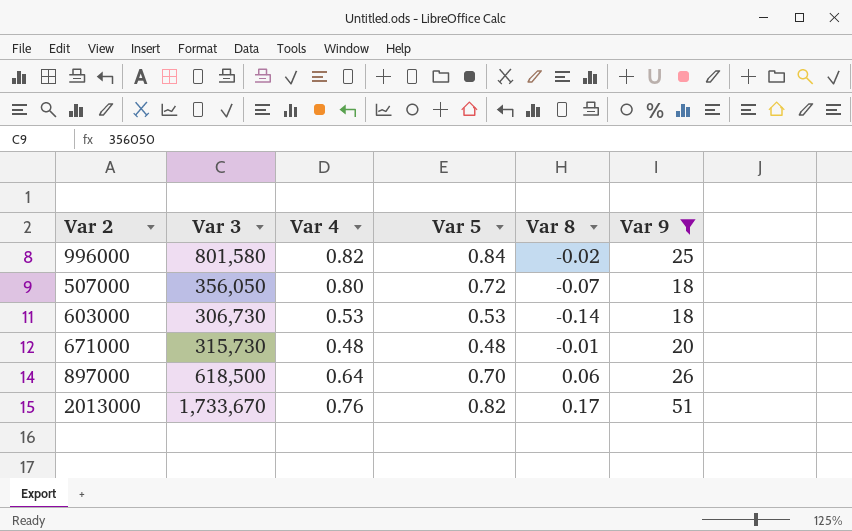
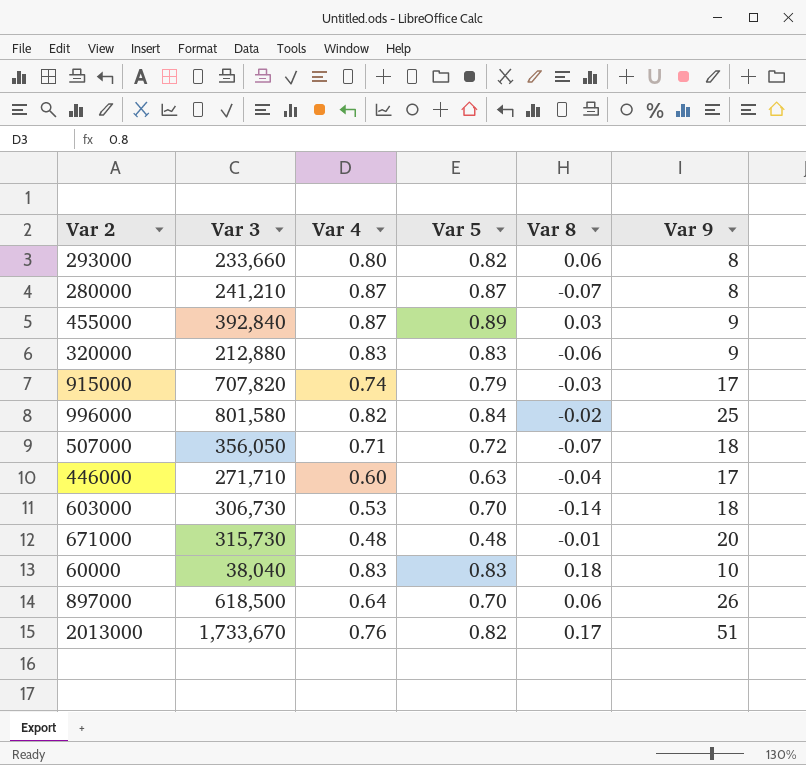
filter: Var 9 >= 18 -> none
507000 | Var 4: 0.80 -> 0.71
603000 | Var 5: 0.53 -> 0.70

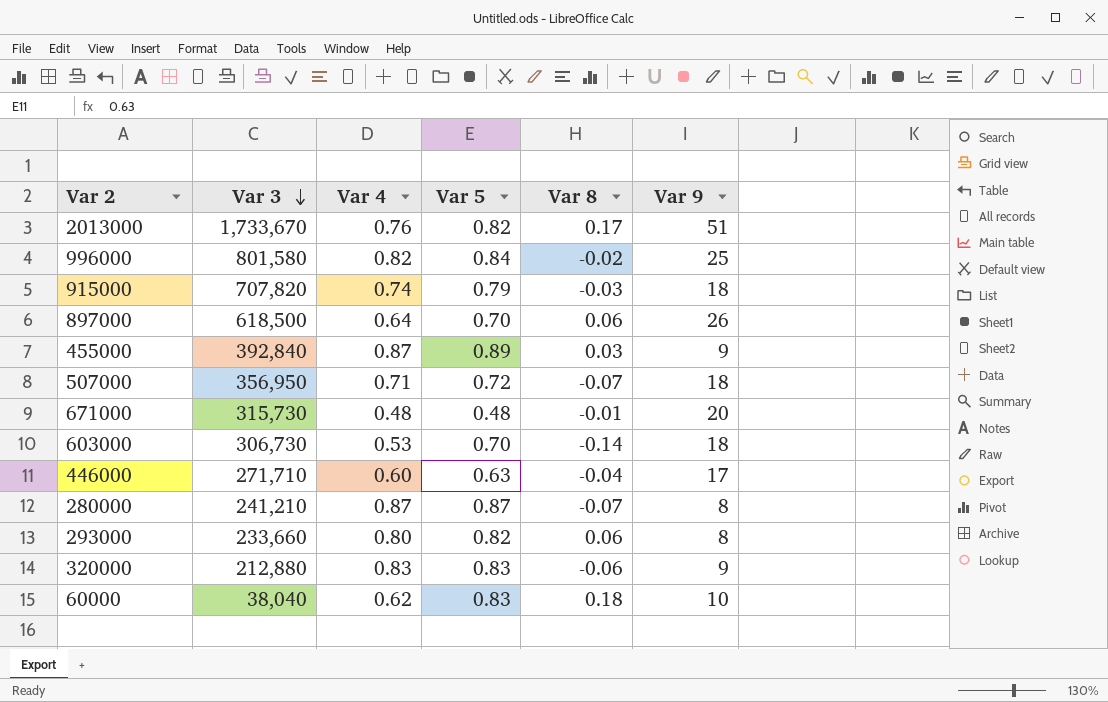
row order: none -> Var 3 descending
915000 | Var 9: 17 -> 18
507000 | Var 3: 356,050 -> 356,950
60000 | Var 4: 0.83 -> 0.62

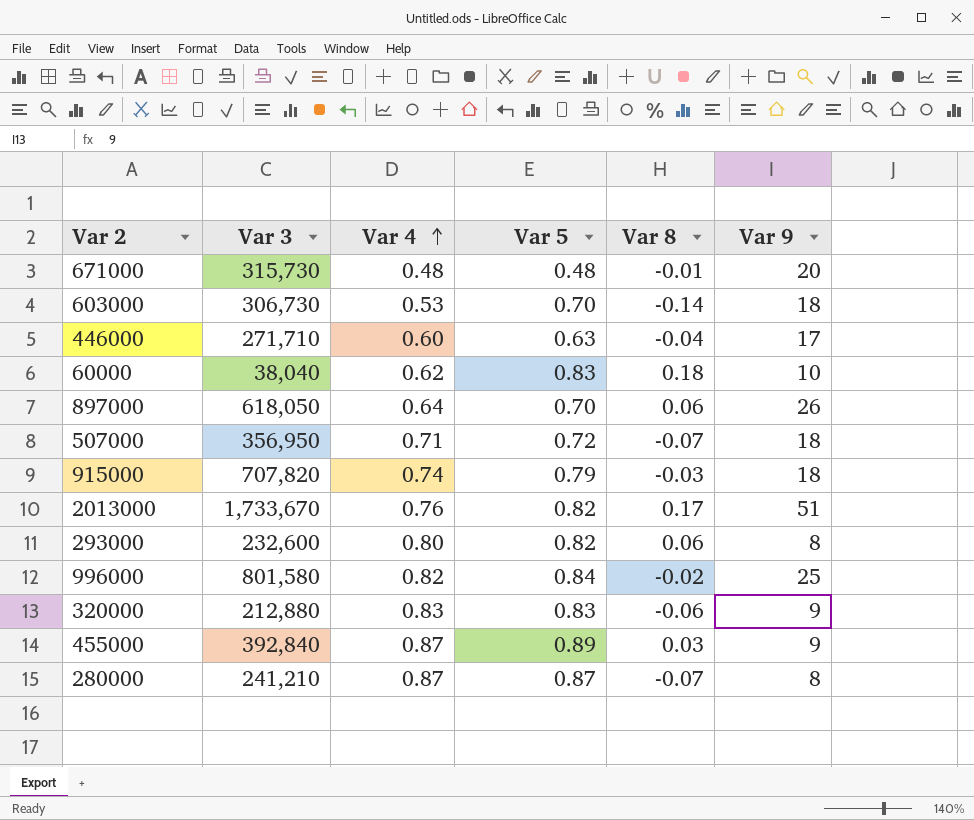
row order: Var 3 descending -> Var 4 ascending
897000 | Var 3: 618,500 -> 618,050
293000 | Var 3: 233,660 -> 232,600

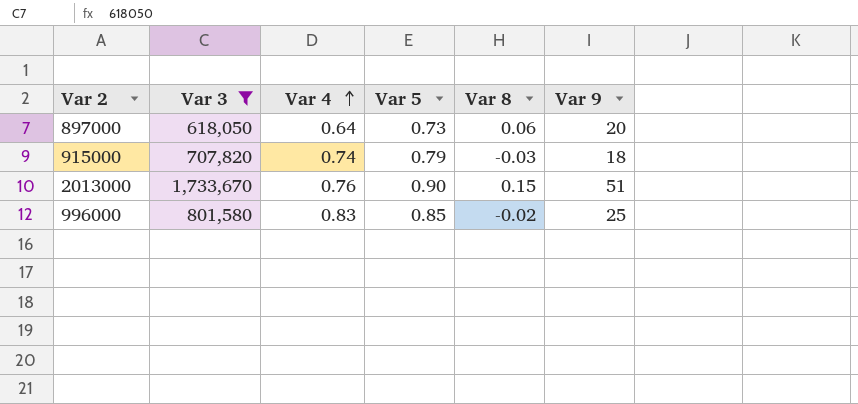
filter: none -> Var 3 >= 618,050
897000 | Var 5: 0.70 -> 0.73
897000 | Var 9: 26 -> 20
2013000 | Var 5: 0.82 -> 0.90
2013000 | Var 8: 0.17 -> 0.15
996000 | Var 4: 0.82 -> 0.83
996000 | Var 5: 0.84 -> 0.85

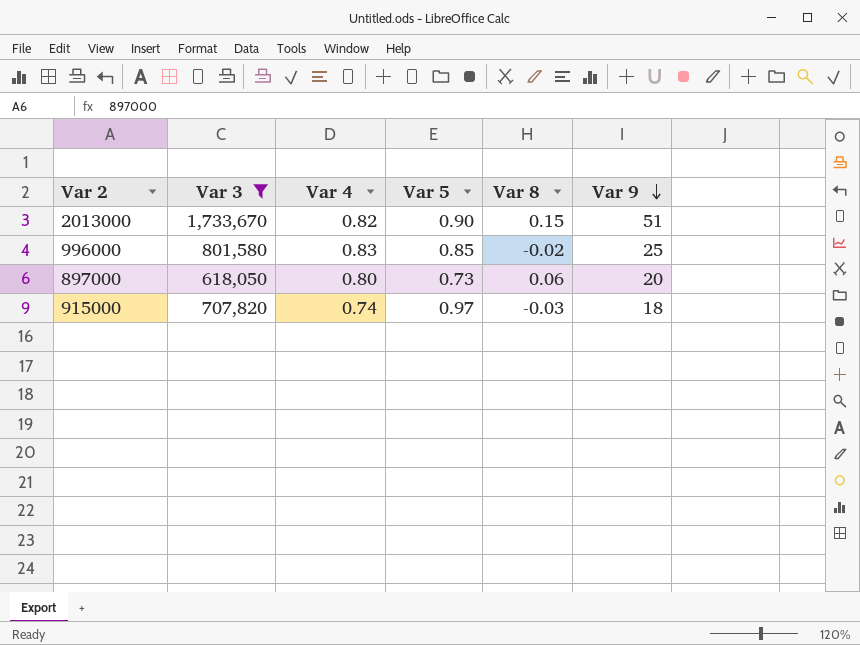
row order: Var 4 ascending -> Var 9 descending
2013000 | Var 4: 0.76 -> 0.82
897000 | Var 4: 0.64 -> 0.80
915000 | Var 5: 0.79 -> 0.97

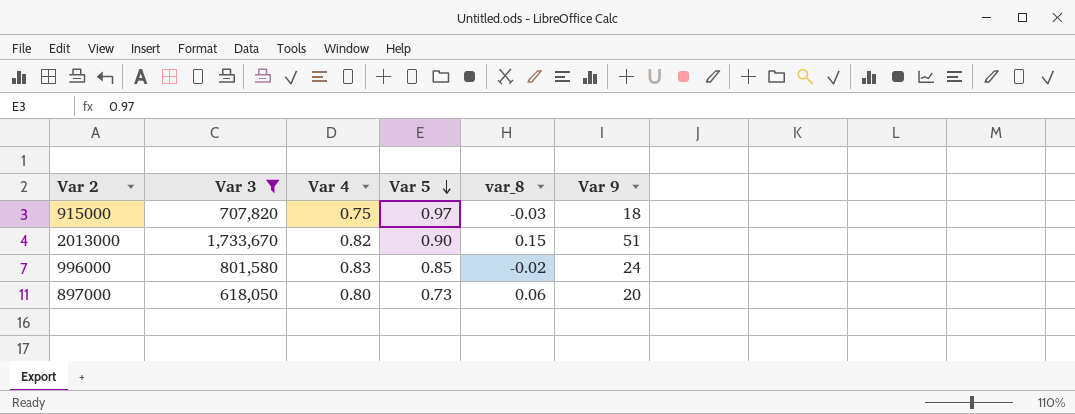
row order: Var 9 descending -> Var 5 descending
column name: Var 8 -> var_8
915000 | Var 4: 0.74 -> 0.75
996000 | Var 9: 25 -> 24

